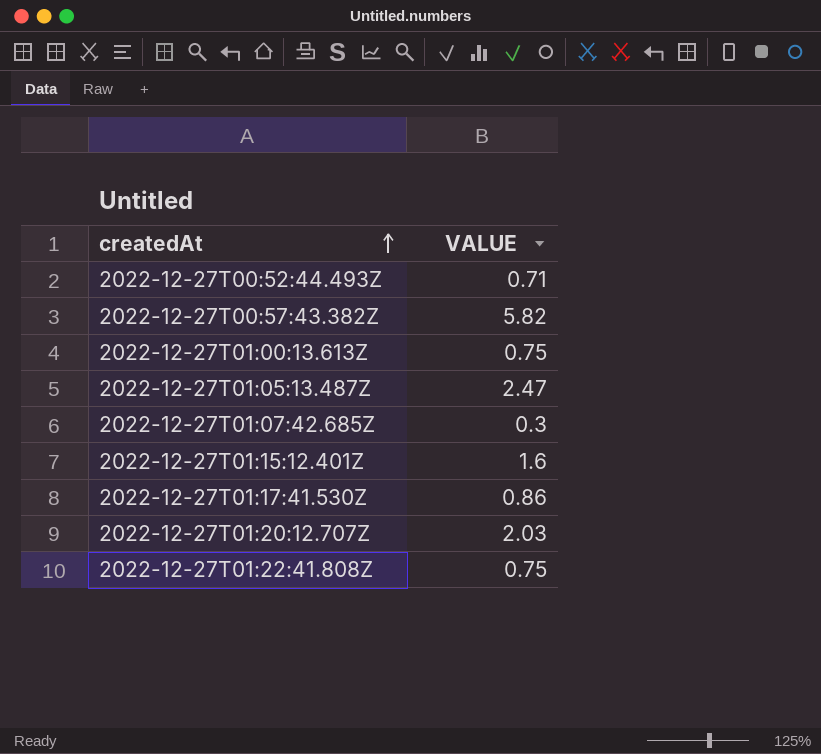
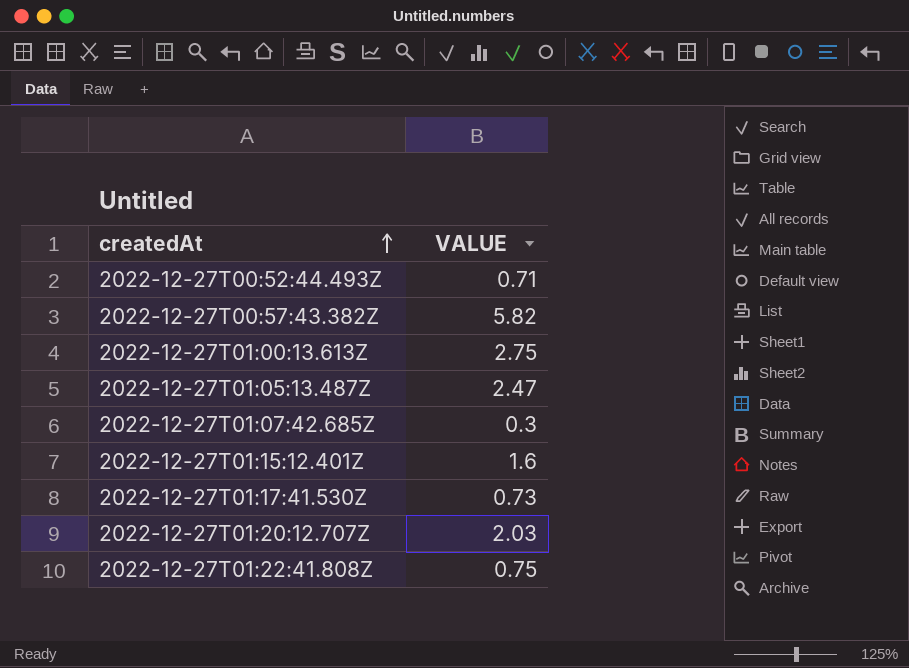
2022-12-27T01:00:13.613Z | VALUE: 0.75 -> 2.75
2022-12-27T01:17:41.530Z | VALUE: 0.86 -> 0.73

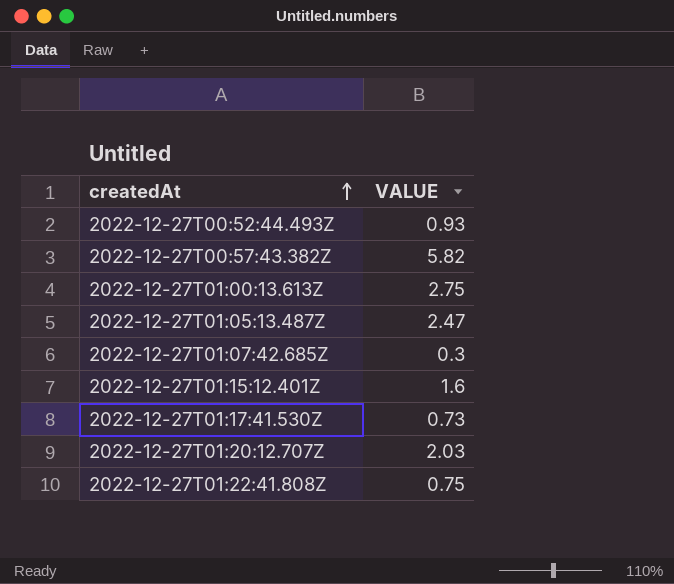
2022-12-27T00:52:44.493Z | VALUE: 0.71 -> 0.93

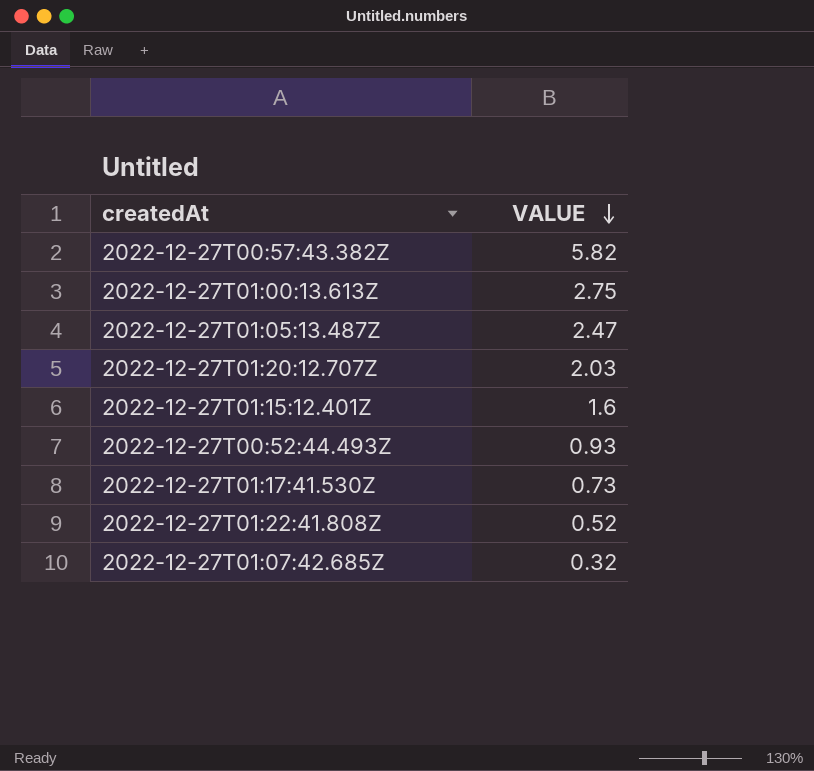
row order: createdAt ascending -> VALUE descending
2022-12-27T01:22:41.808Z | VALUE: 0.75 -> 0.52
2022-12-27T01:07:42.685Z | VALUE: 0.3 -> 0.32

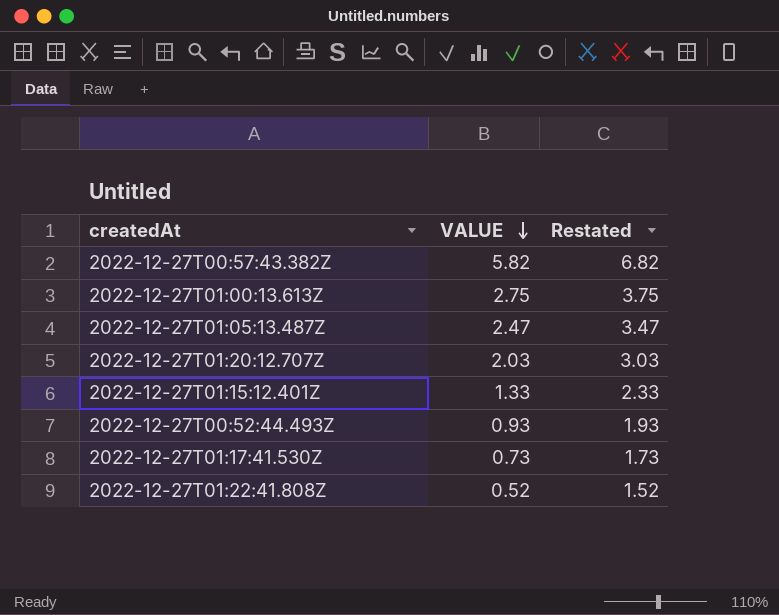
column Restated | formula: none -> [VALUE] + 1
row 2022-12-27T01:07:42.685Z: 0.32 -> none
2022-12-27T01:15:12.401Z | VALUE: 1.6 -> 1.33

